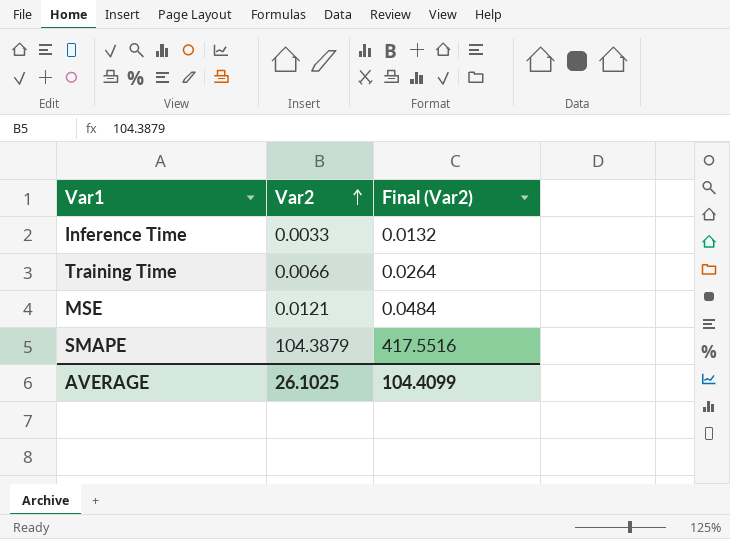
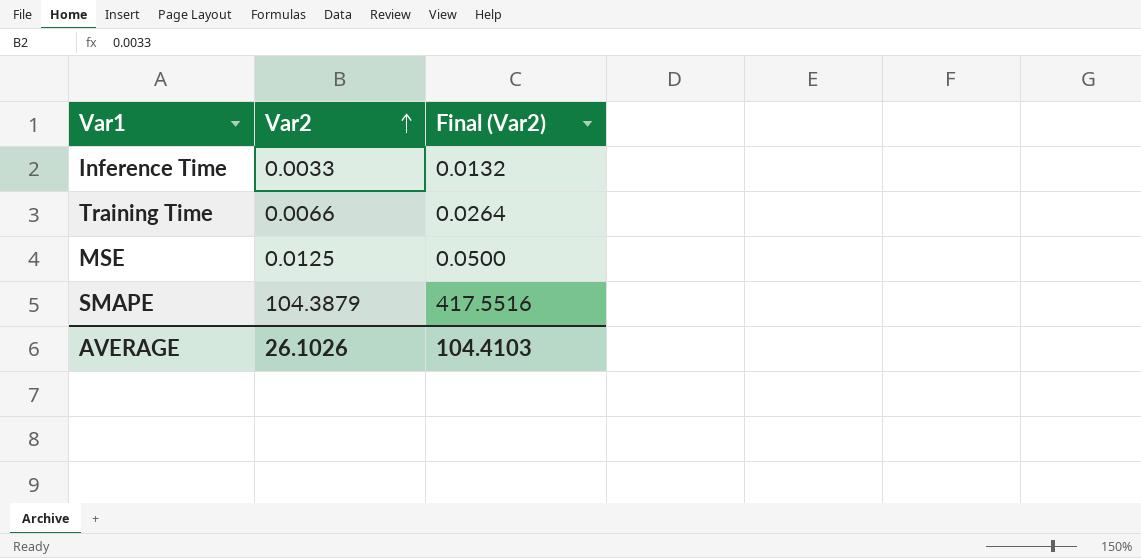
MSE | Var2: 0.0121 -> 0.0125
MSE | Final (Var2): 0.0484 -> 0.0500
AVERAGE | Var2: 26.1025 -> 26.1026
AVERAGE | Final (Var2): 104.4099 -> 104.4103

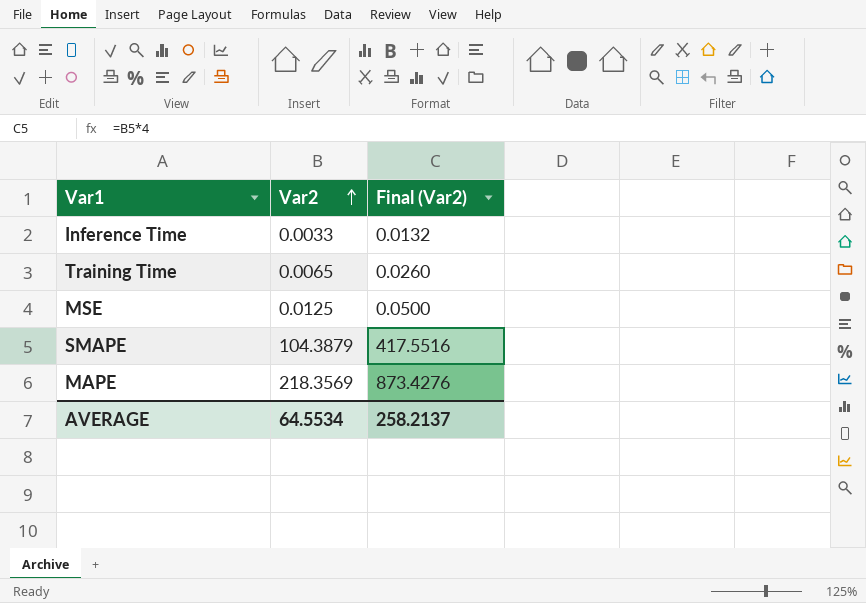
Training Time | Var2: 0.0066 -> 0.0065
Training Time | Final (Var2): 0.0264 -> 0.0260
row MAPE: none -> 218.3569 | 873.4276
AVERAGE | Var2: 26.1026 -> 64.5534
AVERAGE | Final (Var2): 104.4103 -> 258.2137

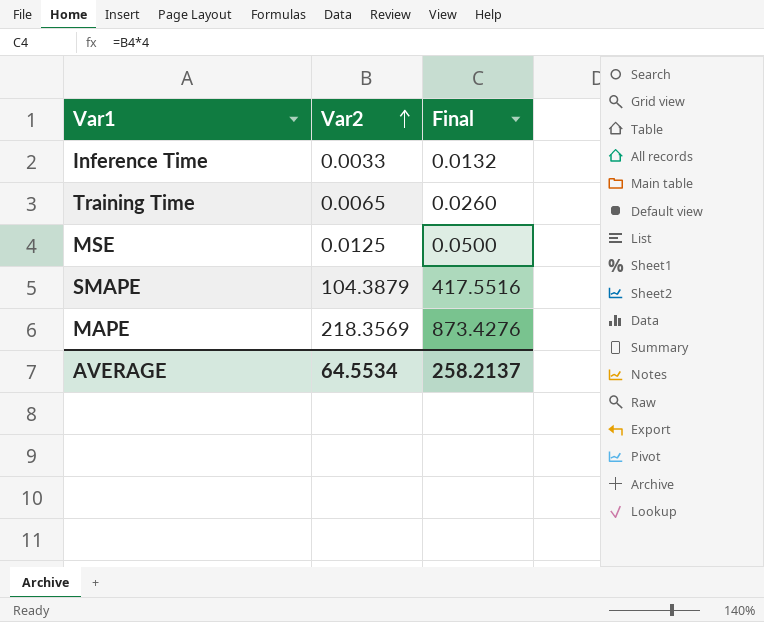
column name: Final (Var2) -> Final

